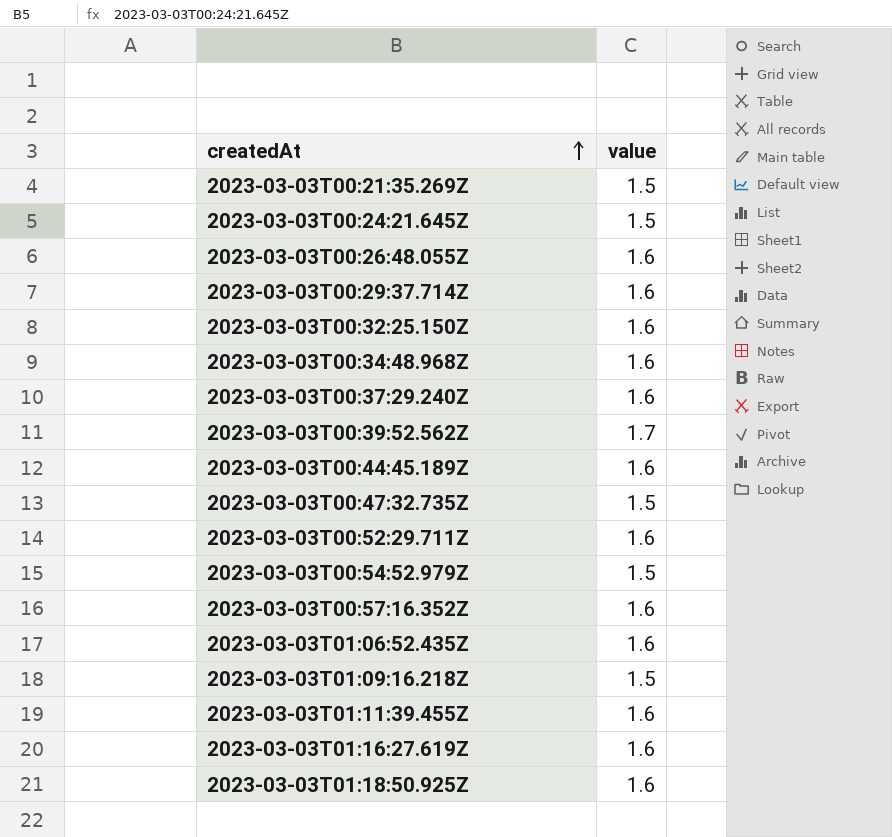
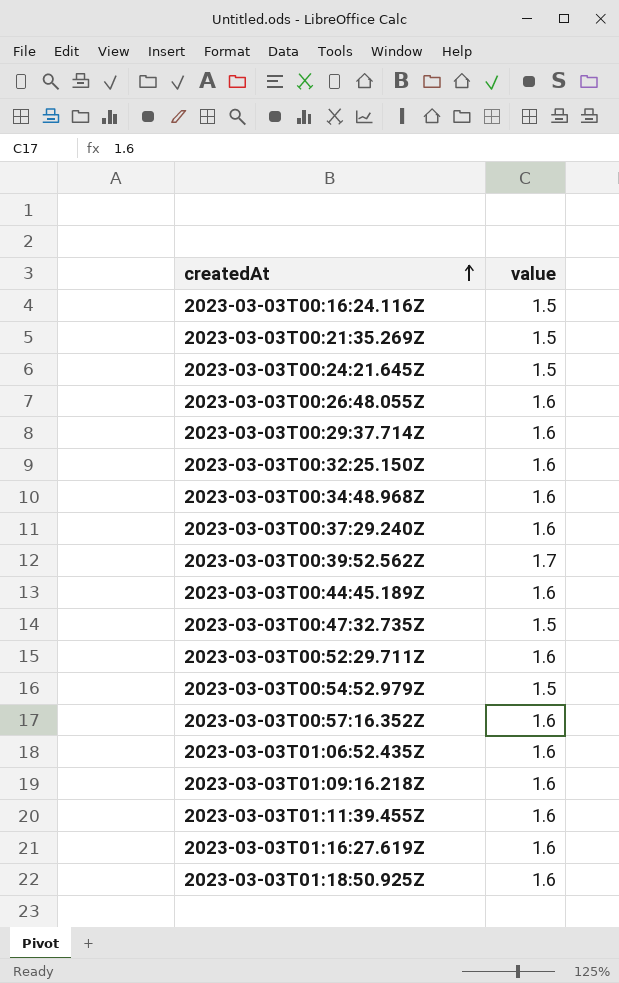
row 2023-03-03T00:16:24.116Z: none -> 1.5
2023-03-03T01:09:16.218Z | value: 1.5 -> 1.6

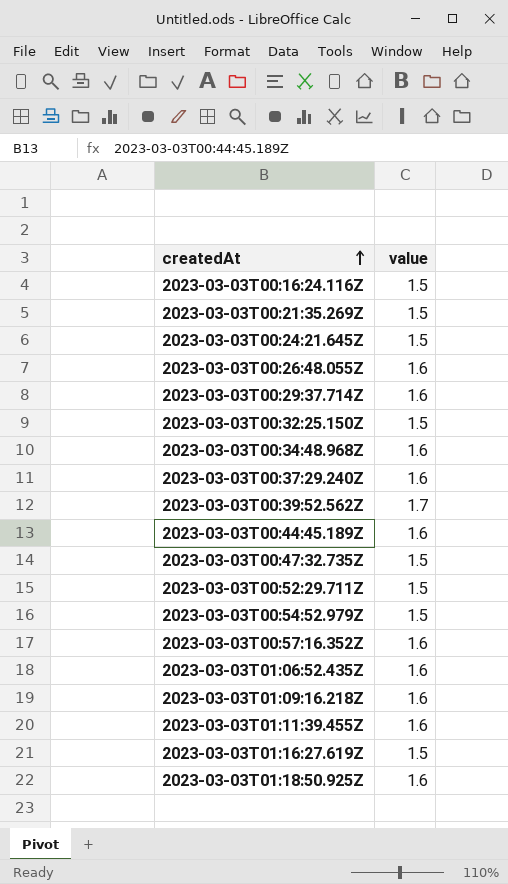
2023-03-03T00:32:25.150Z | value: 1.6 -> 1.5
2023-03-03T00:52:29.711Z | value: 1.6 -> 1.5
2023-03-03T01:16:27.619Z | value: 1.6 -> 1.5

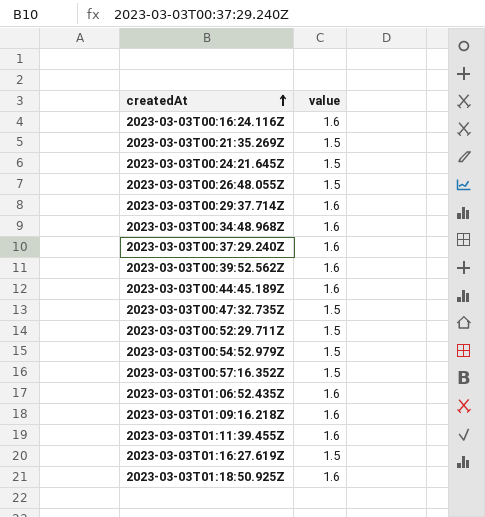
row 2023-03-03T00:32:25.150Z: 1.5 -> none
2023-03-03T00:16:24.116Z | value: 1.5 -> 1.6
2023-03-03T00:26:48.055Z | value: 1.6 -> 1.5
2023-03-03T00:39:52.562Z | value: 1.7 -> 1.6
2023-03-03T00:57:16.352Z | value: 1.6 -> 1.5

